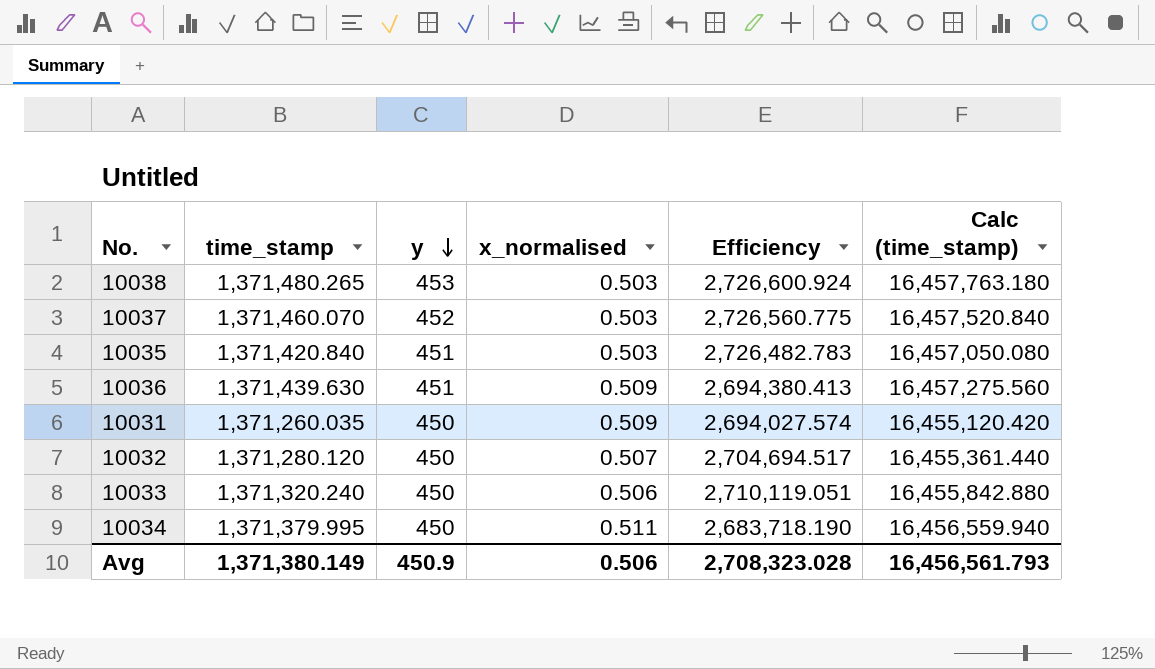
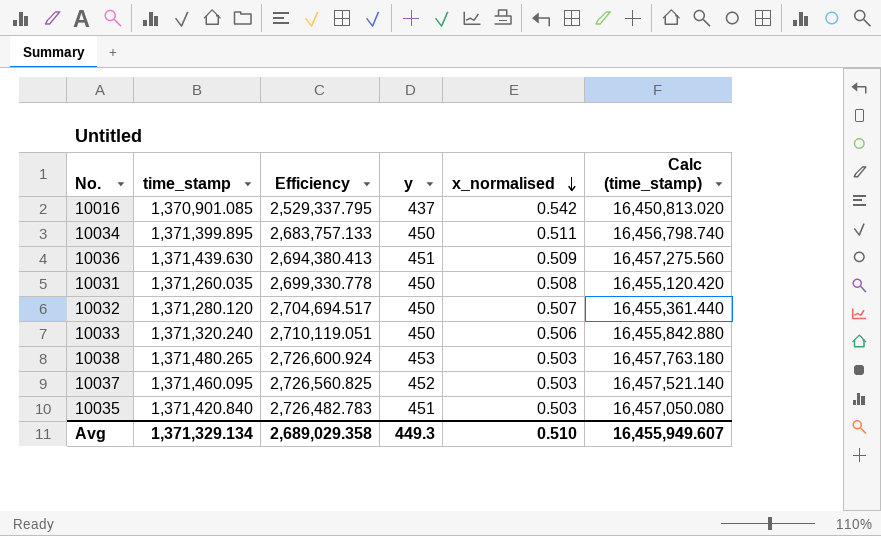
row order: y descending -> x_normalised descending
column Efficiency | position: 5 -> 3
row 10016: none -> 1,370,901.085 | 2,529,337.795 | 437 | 0.542 | 16,450,813.020
10034 | time_stamp: 1,371,379.995 -> 1,371,399.895
10034 | Efficiency: 2,683,718.190 -> 2,683,757.133
10034 | Calc (time_stamp): 16,456,559.940 -> 16,456,798.740
10031 | Efficiency: 2,694,027.574 -> 2,699,330.778
10031 | x_normalised: 0.509 -> 0.508
10037 | time_stamp: 1,371,460.070 -> 1,371,460.095
10037 | Efficiency: 2,726,560.775 -> 2,726,560.825
10037 | Calc (time_stamp): 16,457,520.840 -> 16,457,521.140
Avg | time_stamp: 1,371,380.149 -> 1,371,329.134
Avg | Efficiency: 2,708,323.028 -> 2,689,029.358
Avg | y: 450.9 -> 449.3
Avg | x_normalised: 0.506 -> 0.510
Avg | Calc (time_stamp): 16,456,561.793 -> 16,455,949.607

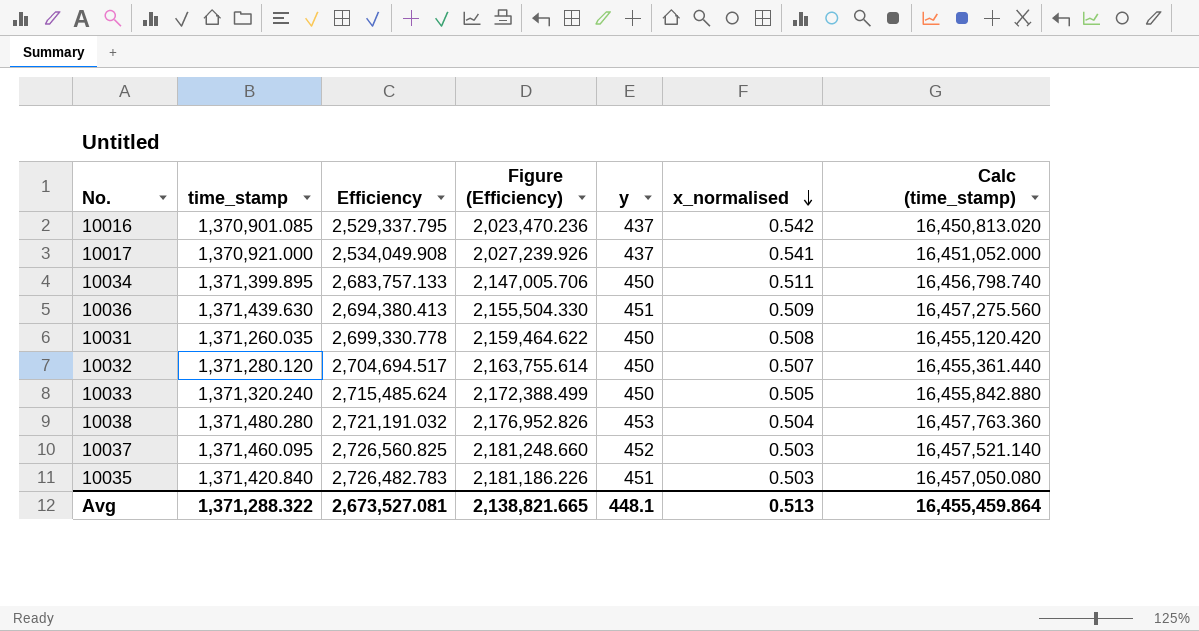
column Figure (Efficiency) | formula: none -> [Efficiency] * 0.8
row 10017: none -> 1,370,921.000 | 2,534,049.908 | 2,027,239.926 | 437 | 0.541 | 16,451,052.000
10033 | Efficiency: 2,710,119.051 -> 2,715,485.624
10033 | x_normalised: 0.506 -> 0.505
10038 | time_stamp: 1,371,480.265 -> 1,371,480.280
10038 | Efficiency: 2,726,600.924 -> 2,721,191.032
10038 | x_normalised: 0.503 -> 0.504
10038 | Calc (time_stamp): 16,457,763.180 -> 16,457,763.360
Avg | time_stamp: 1,371,329.134 -> 1,371,288.322
Avg | Efficiency: 2,689,029.358 -> 2,673,527.081
Avg | y: 449.3 -> 448.1
Avg | x_normalised: 0.510 -> 0.513
Avg | Calc (time_stamp): 16,455,949.607 -> 16,455,459.864

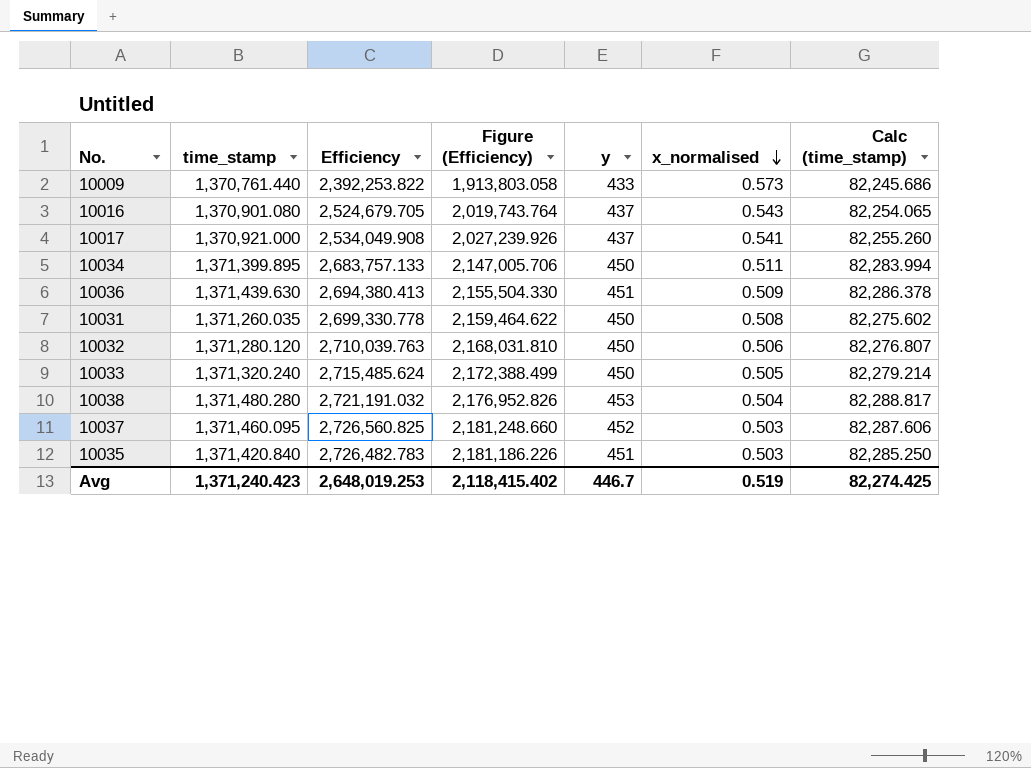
column Calc (time_stamp) | formula: [time_stamp] * 12 -> [time_stamp] * 0.06
row 10009: none -> 1,370,761.440 | 2,392,253.822 | 1,913,803.058 | 433 | 0.573 | 82,245.686
10016 | time_stamp: 1,370,901.085 -> 1,370,901.080
10016 | Efficiency: 2,529,337.795 -> 2,524,679.705
10016 | Figure (Efficiency): 2,023,470.236 -> 2,019,743.764
10016 | x_normalised: 0.542 -> 0.543
10032 | Efficiency: 2,704,694.517 -> 2,710,039.763
10032 | Figure (Efficiency): 2,163,755.614 -> 2,168,031.810
10032 | x_normalised: 0.507 -> 0.506
Avg | time_stamp: 1,371,288.322 -> 1,371,240.423
Avg | Efficiency: 2,673,527.081 -> 2,648,019.253
Avg | Figure (Efficiency): 2,138,821.665 -> 2,118,415.402
Avg | y: 448.1 -> 446.7
Avg | x_normalised: 0.513 -> 0.519
Avg | Calc (time_stamp): 16,455,459.864 -> 82,274.425

